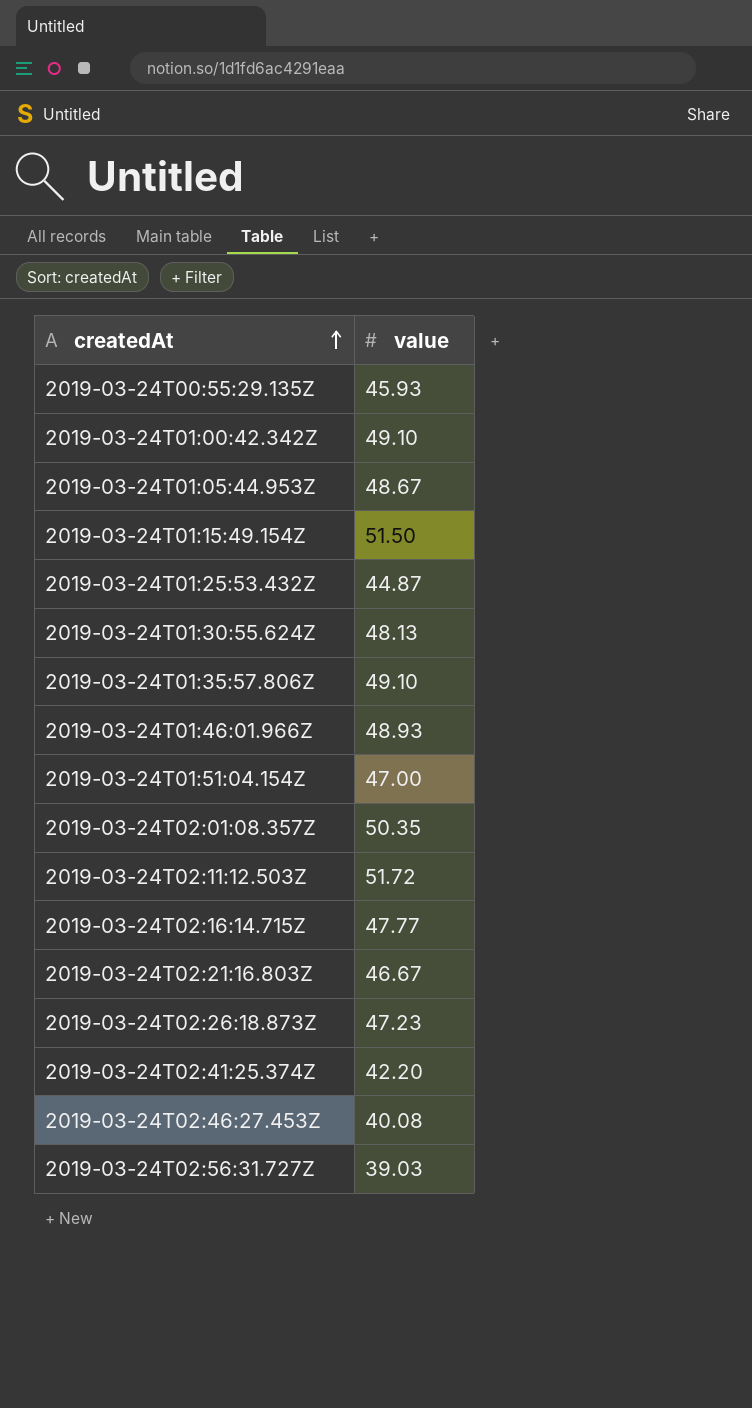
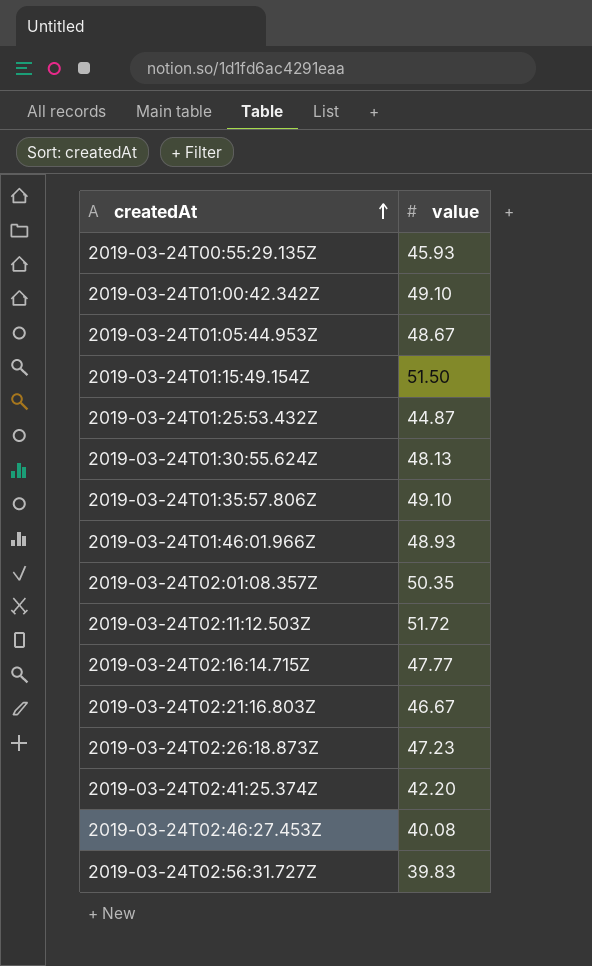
row 2019-03-24T01:51:04.154Z: 47.00 -> none
2019-03-24T02:56:31.727Z | value: 39.03 -> 39.83

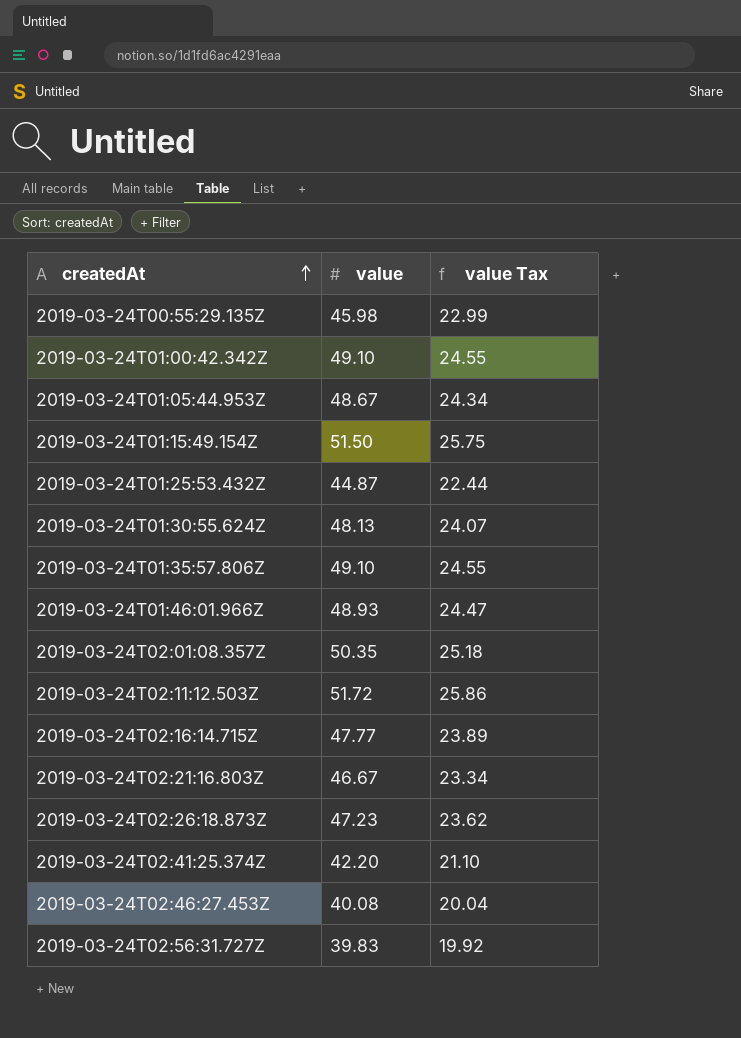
column value Tax | formula: none -> [value] * 0.5
2019-03-24T00:55:29.135Z | value: 45.93 -> 45.98

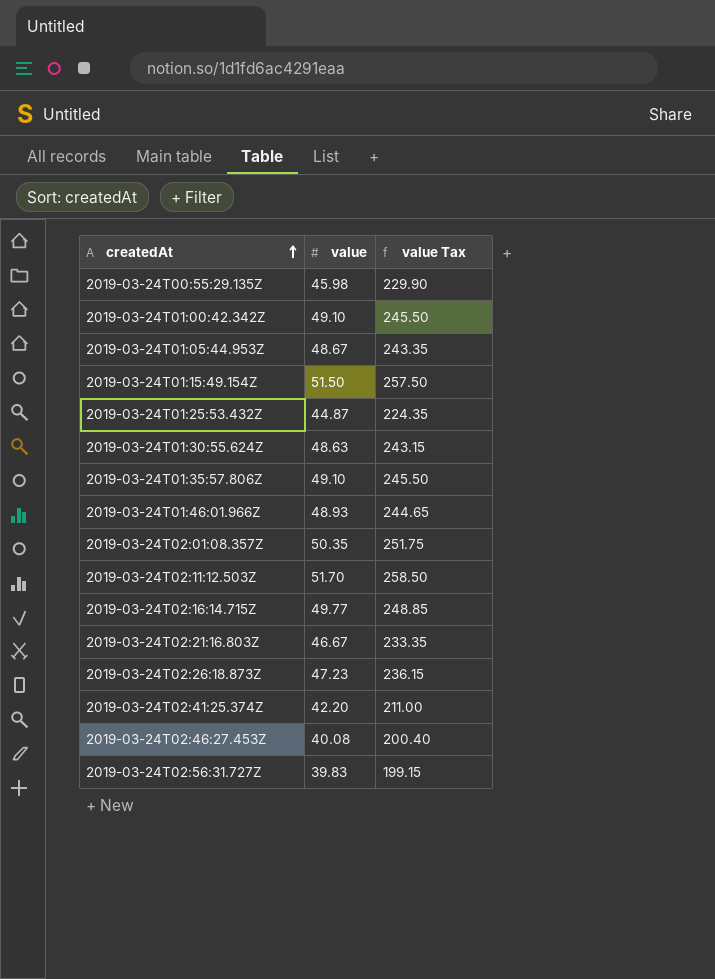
column value Tax | formula: [value] * 0.5 -> [value] * 5
2019-03-24T01:30:55.624Z | value: 48.13 -> 48.63
2019-03-24T02:11:12.503Z | value: 51.72 -> 51.70
2019-03-24T02:16:14.715Z | value: 47.77 -> 49.77

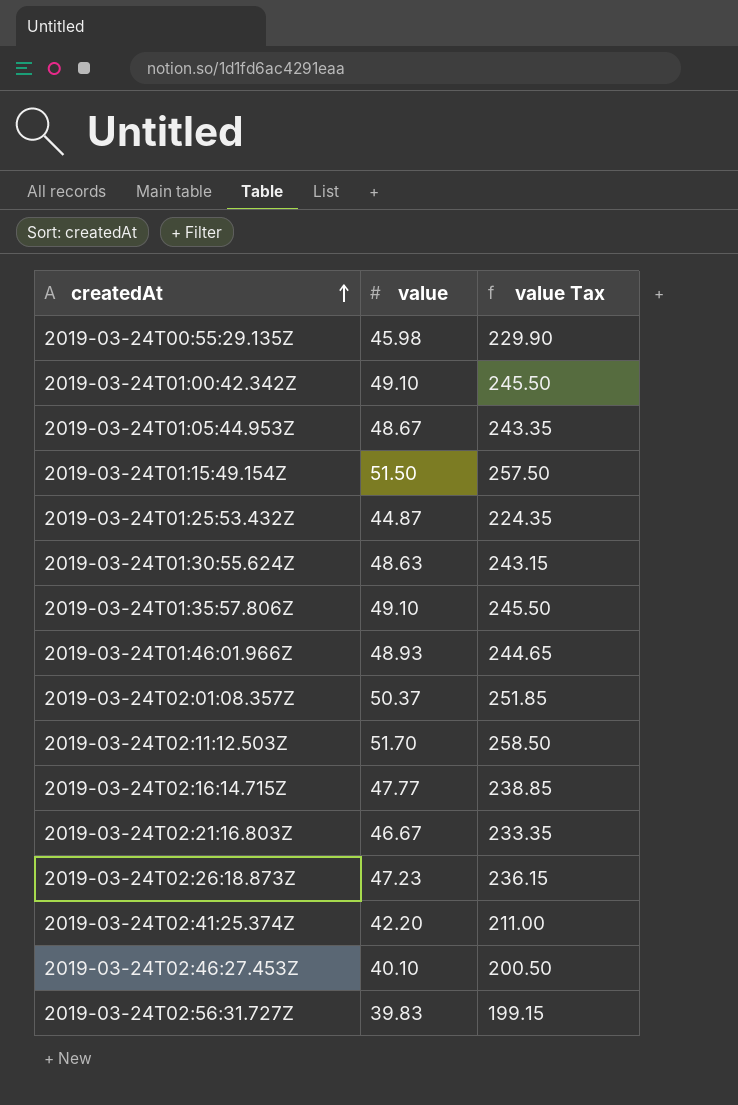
2019-03-24T02:01:08.357Z | value: 50.35 -> 50.37
2019-03-24T02:01:08.357Z | value Tax: 251.75 -> 251.85
2019-03-24T02:16:14.715Z | value: 49.77 -> 47.77
2019-03-24T02:16:14.715Z | value Tax: 248.85 -> 238.85
2019-03-24T02:46:27.453Z | value: 40.08 -> 40.10
2019-03-24T02:46:27.453Z | value Tax: 200.40 -> 200.50

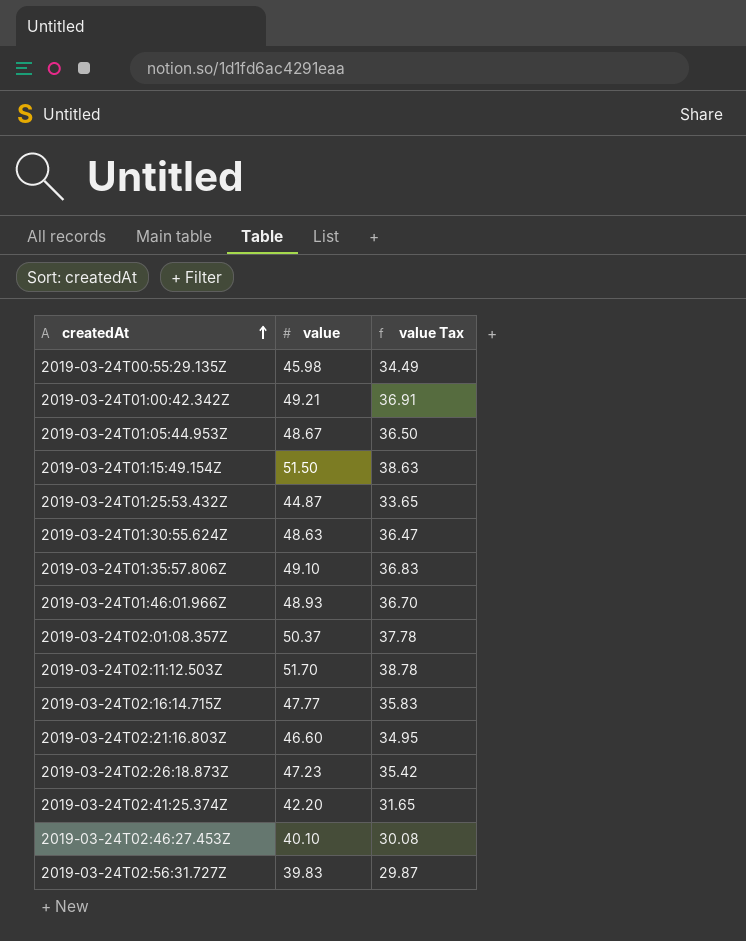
column value Tax | formula: [value] * 5 -> [value] * 0.75
2019-03-24T01:00:42.342Z | value: 49.10 -> 49.21
2019-03-24T02:21:16.803Z | value: 46.67 -> 46.60

